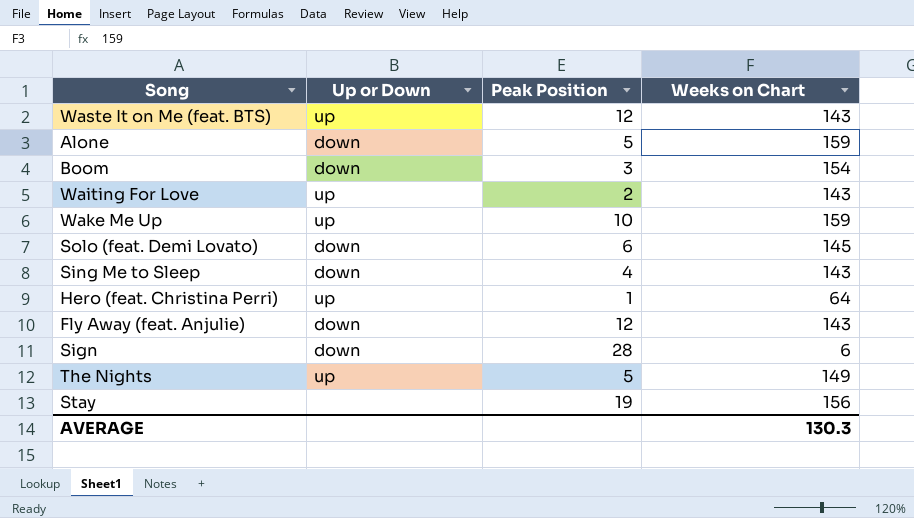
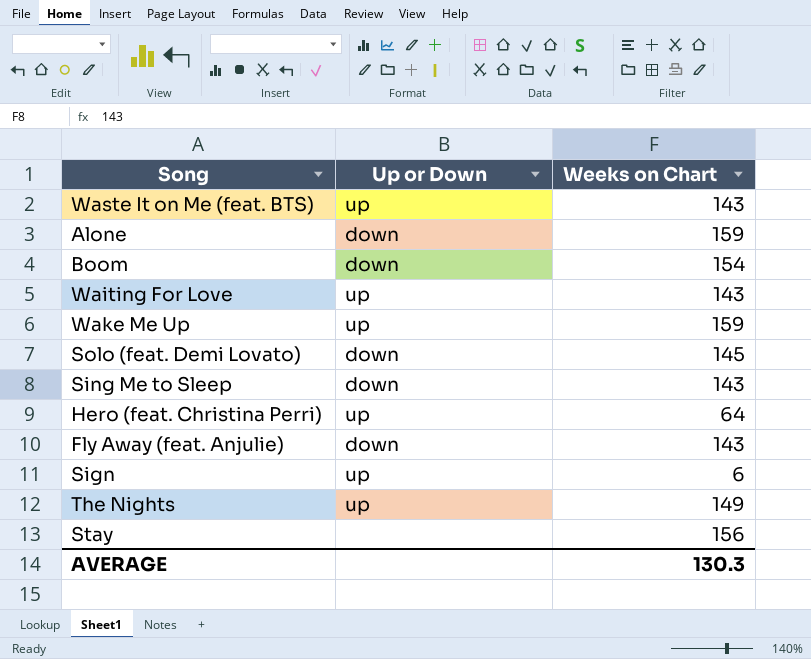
column Peak Position | position: 3 -> none
Sign | Up or Down: down -> up

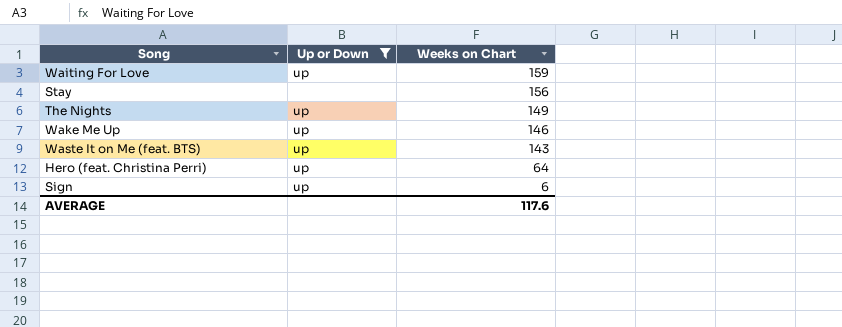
filter: none -> Up or Down != down
row order: none -> Weeks on Chart descending
Waiting For Love | Weeks on Chart: 143 -> 159
Wake Me Up | Weeks on Chart: 159 -> 146
AVERAGE | Weeks on Chart: 130.3 -> 117.6

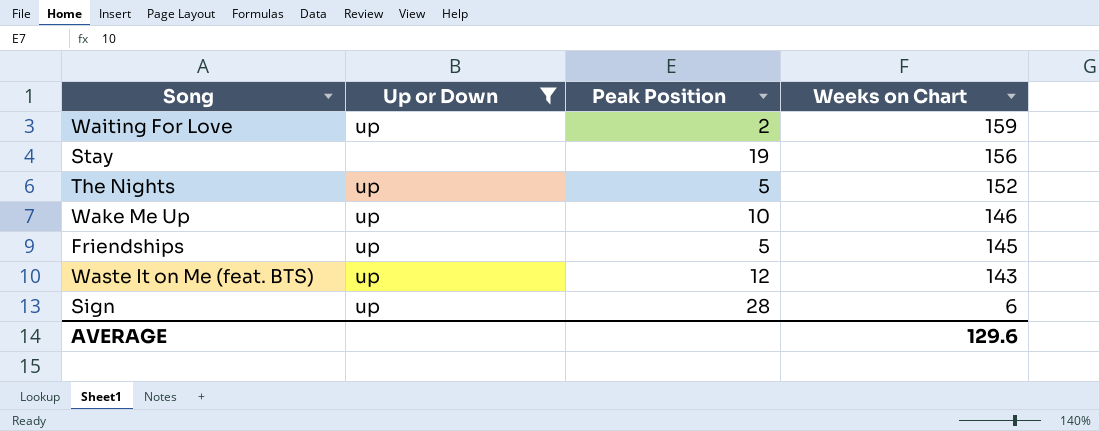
column Peak Position | position: none -> 3
row Hero (feat. Christina Perri): up | 64 -> none
The Nights | Weeks on Chart: 149 -> 152
row Friendships: none -> up | 5 | 145
AVERAGE | Weeks on Chart: 117.6 -> 129.6

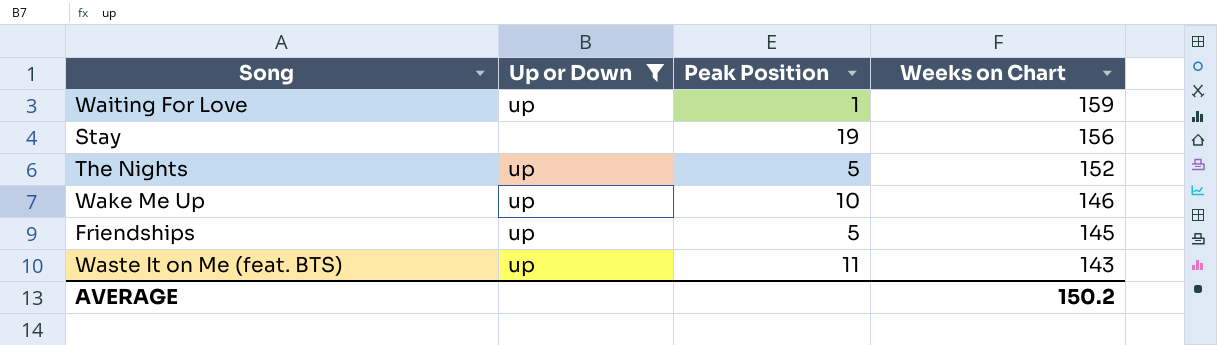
row Sign: up | 28 | 6 -> none
Waiting For Love | Peak Position: 2 -> 1
Waste It on Me (feat. BTS) | Peak Position: 12 -> 11
AVERAGE | Weeks on Chart: 129.6 -> 150.2

